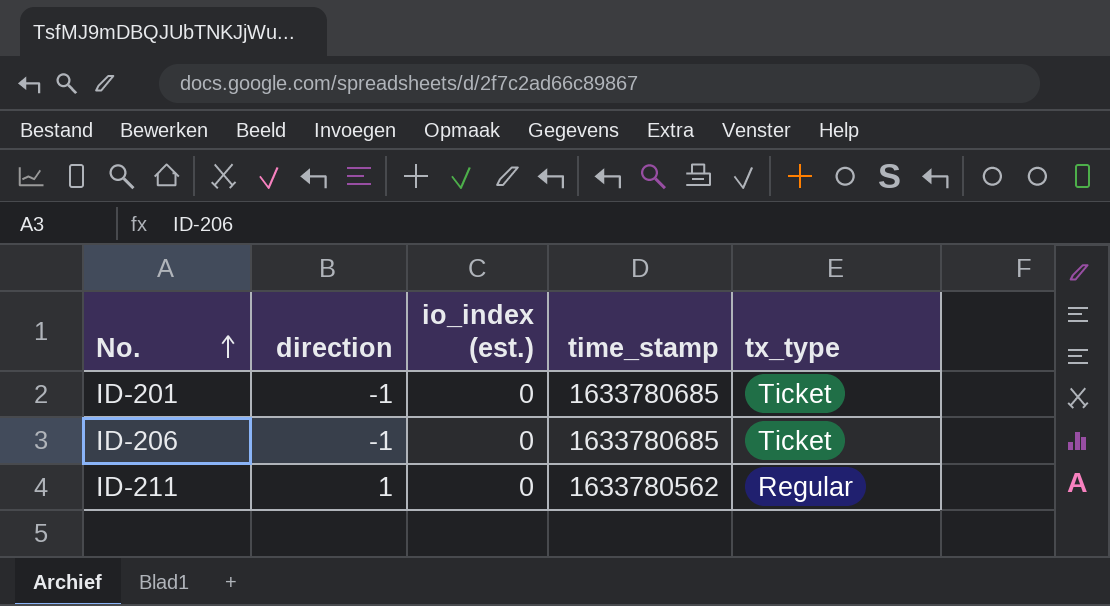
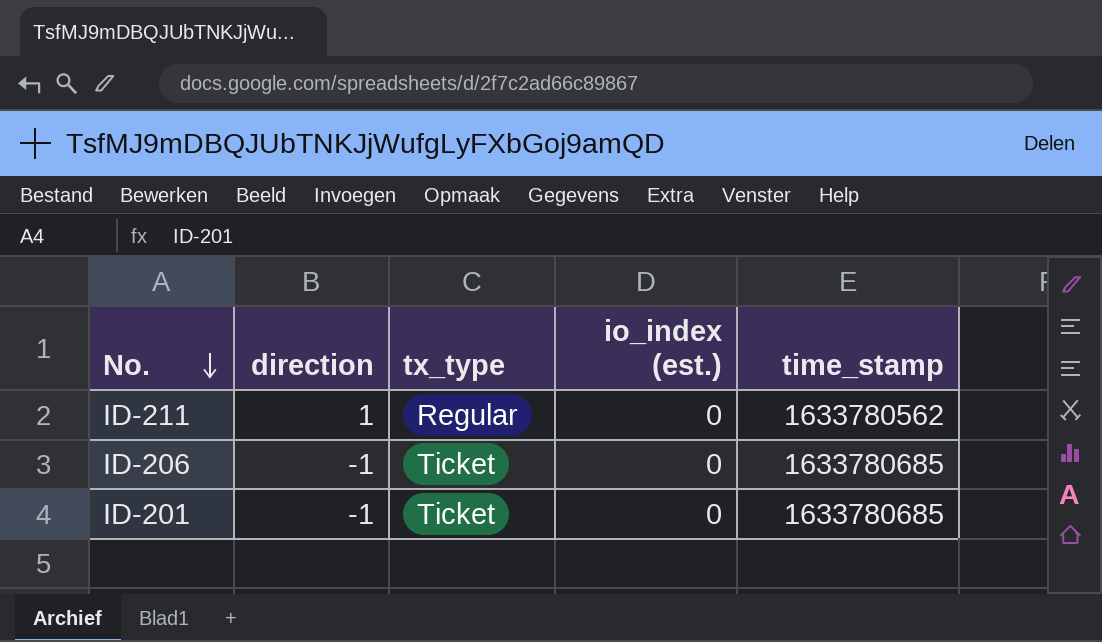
row order: No. ascending -> No. descending
column tx_type | position: 5 -> 3

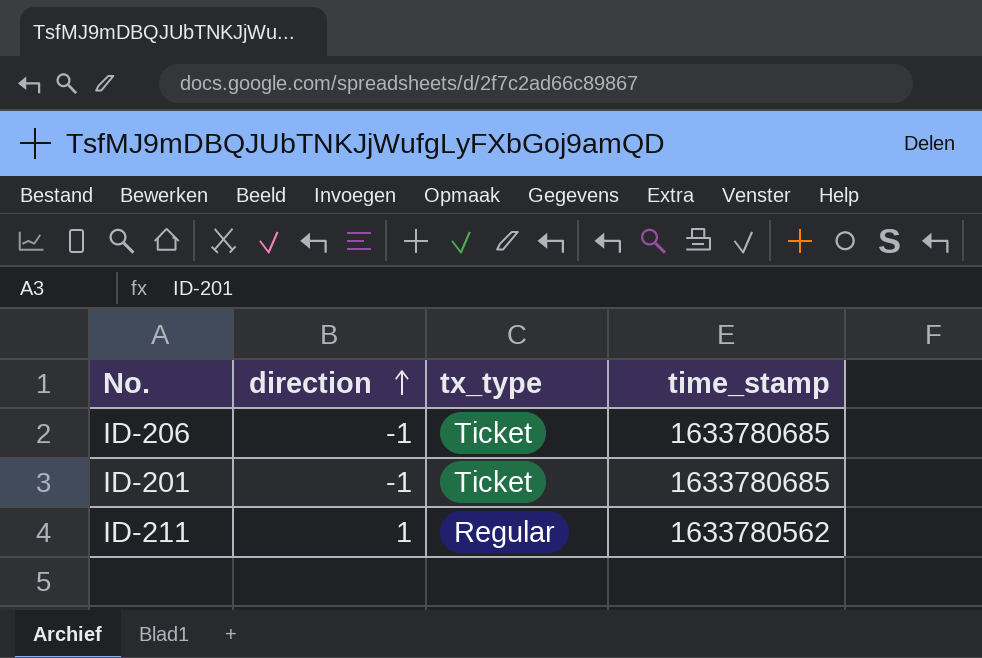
row order: No. descending -> direction ascending
column io_index (est.) | position: 4 -> none

